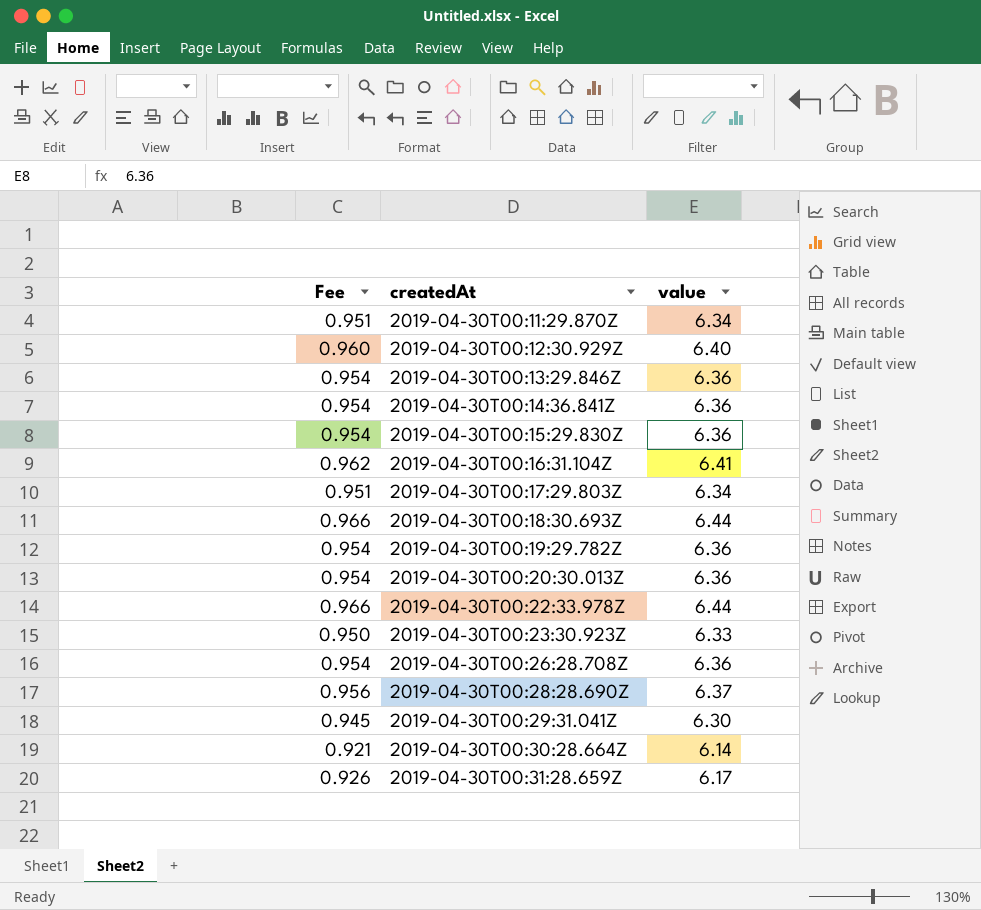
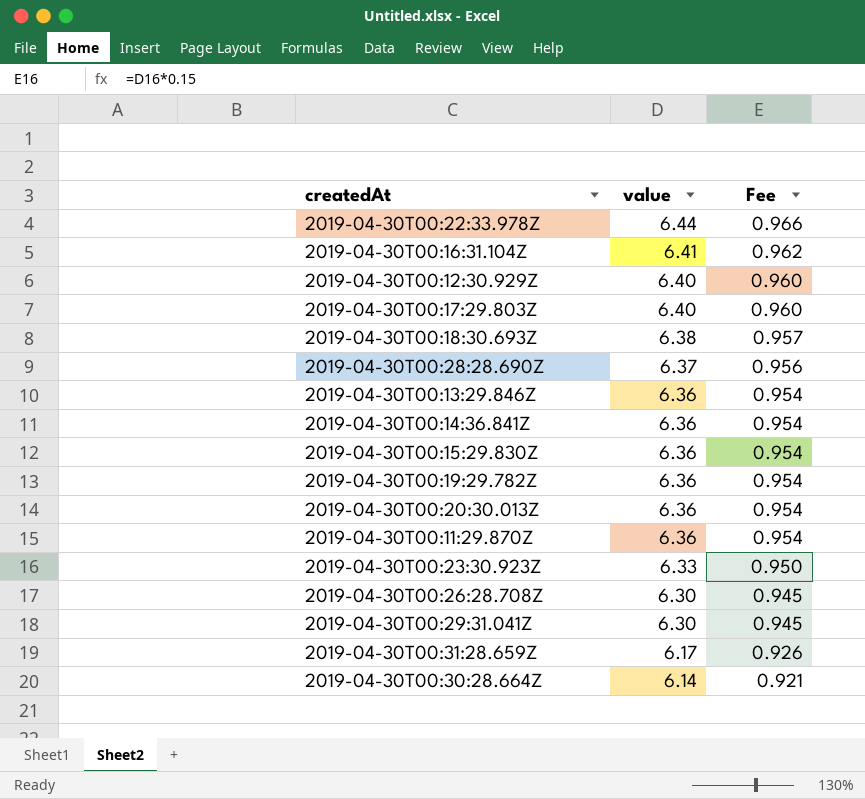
row order: createdAt ascending -> value descending
column Fee | position: 1 -> 3
2019-04-30T00:17:29.803Z | value: 6.34 -> 6.40
2019-04-30T00:17:29.803Z | Fee: 0.951 -> 0.960
2019-04-30T00:18:30.693Z | value: 6.44 -> 6.38
2019-04-30T00:18:30.693Z | Fee: 0.966 -> 0.957
2019-04-30T00:11:29.870Z | value: 6.34 -> 6.36
2019-04-30T00:11:29.870Z | Fee: 0.951 -> 0.954
2019-04-30T00:26:28.708Z | value: 6.36 -> 6.30
2019-04-30T00:26:28.708Z | Fee: 0.954 -> 0.945

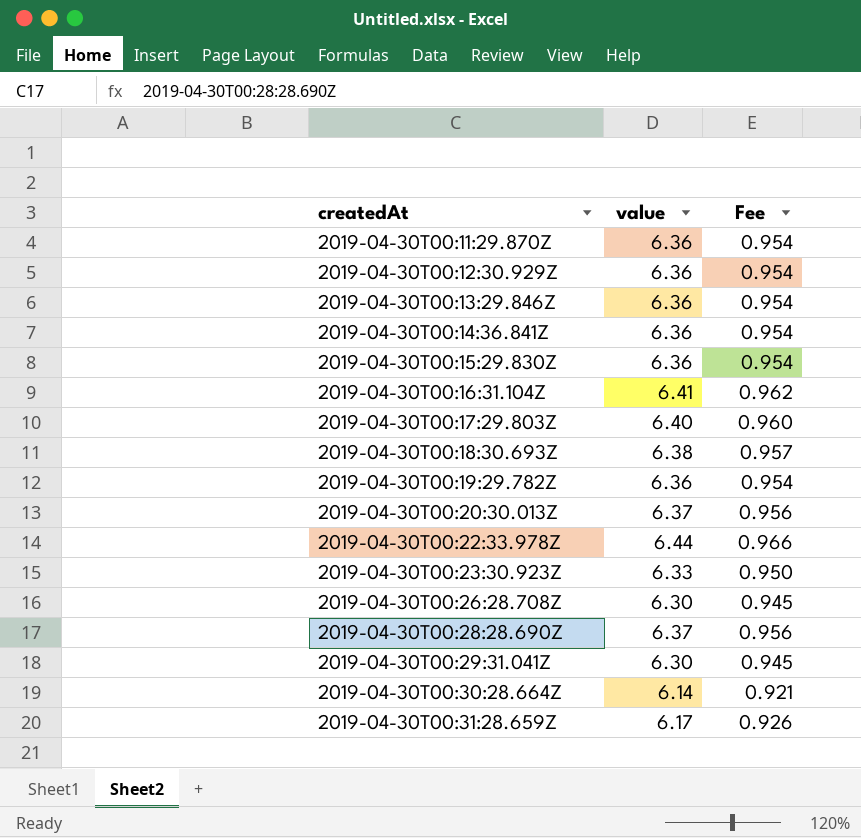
row order: value descending -> createdAt ascending
2019-04-30T00:12:30.929Z | value: 6.40 -> 6.36
2019-04-30T00:12:30.929Z | Fee: 0.960 -> 0.954
2019-04-30T00:20:30.013Z | value: 6.36 -> 6.37
2019-04-30T00:20:30.013Z | Fee: 0.954 -> 0.956

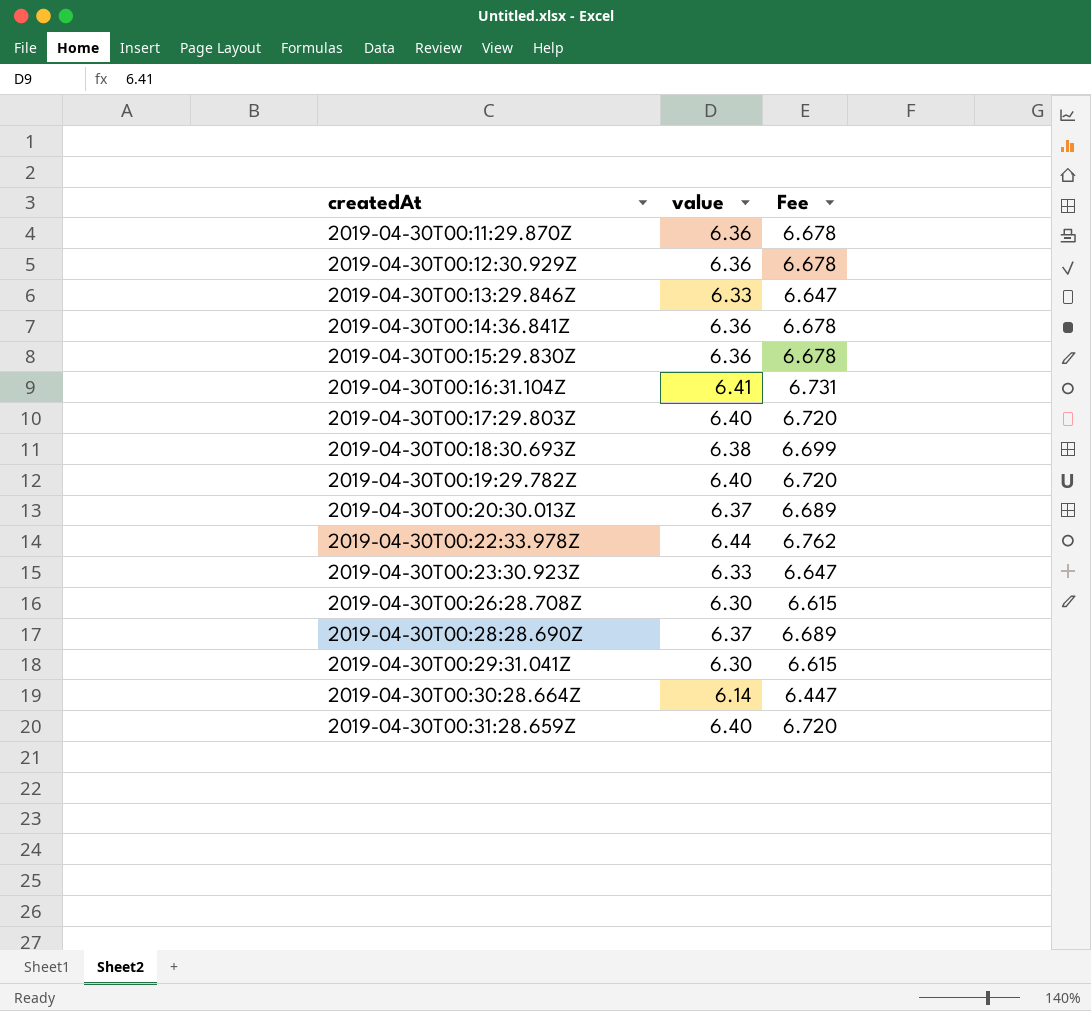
column Fee | formula: [value] * 0.15 -> [value] * 1.05
2019-04-30T00:13:29.846Z | value: 6.36 -> 6.33
2019-04-30T00:19:29.782Z | value: 6.36 -> 6.40
2019-04-30T00:31:28.659Z | value: 6.17 -> 6.40

